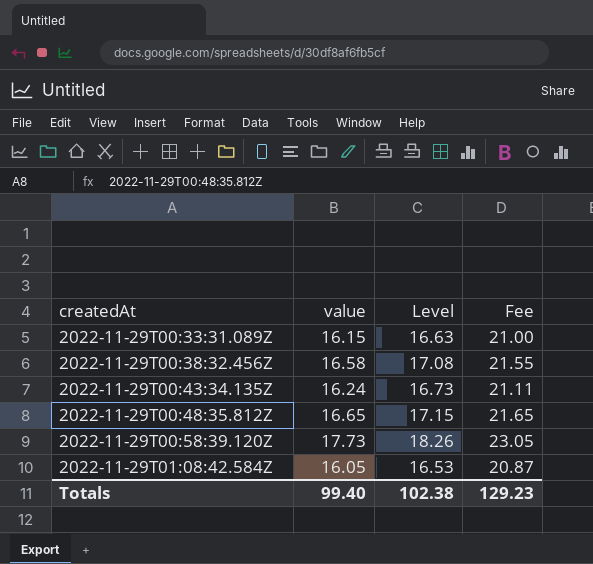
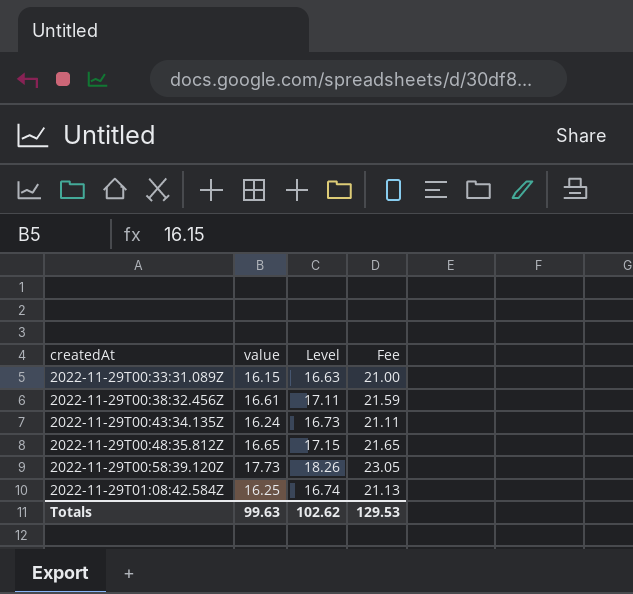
2022-11-29T00:38:32.456Z | value: 16.58 -> 16.61
2022-11-29T00:38:32.456Z | Level: 17.08 -> 17.11
2022-11-29T00:38:32.456Z | Fee: 21.55 -> 21.59
2022-11-29T01:08:42.584Z | value: 16.05 -> 16.25
2022-11-29T01:08:42.584Z | Level: 16.53 -> 16.74
2022-11-29T01:08:42.584Z | Fee: 20.87 -> 21.13
Totals | value: 99.40 -> 99.63
Totals | Level: 102.38 -> 102.62
Totals | Fee: 129.23 -> 129.53

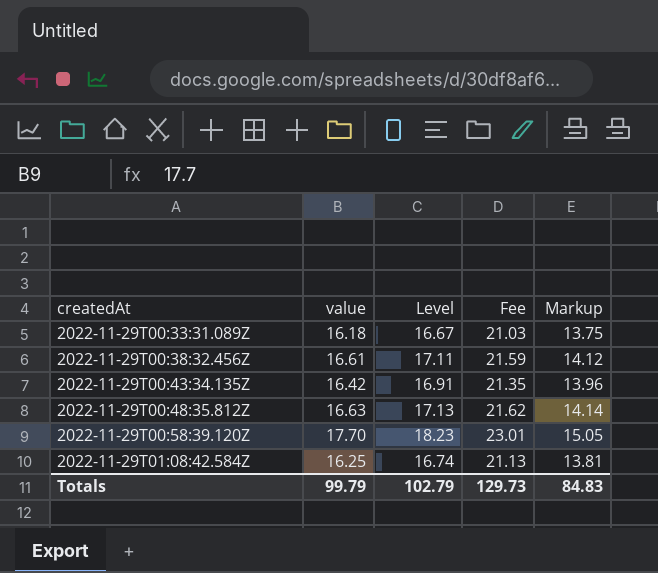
column Markup | formula: none -> [value] * 0.85
2022-11-29T00:33:31.089Z | value: 16.15 -> 16.18
2022-11-29T00:33:31.089Z | Level: 16.63 -> 16.67
2022-11-29T00:33:31.089Z | Fee: 21.00 -> 21.03
2022-11-29T00:43:34.135Z | value: 16.24 -> 16.42
2022-11-29T00:43:34.135Z | Level: 16.73 -> 16.91
2022-11-29T00:43:34.135Z | Fee: 21.11 -> 21.35
2022-11-29T00:48:35.812Z | value: 16.65 -> 16.63
2022-11-29T00:48:35.812Z | Level: 17.15 -> 17.13
2022-11-29T00:48:35.812Z | Fee: 21.65 -> 21.62
2022-11-29T00:58:39.120Z | value: 17.73 -> 17.70
2022-11-29T00:58:39.120Z | Level: 18.26 -> 18.23
2022-11-29T00:58:39.120Z | Fee: 23.05 -> 23.01
Totals | value: 99.63 -> 99.79
Totals | Level: 102.62 -> 102.79
Totals | Fee: 129.53 -> 129.73

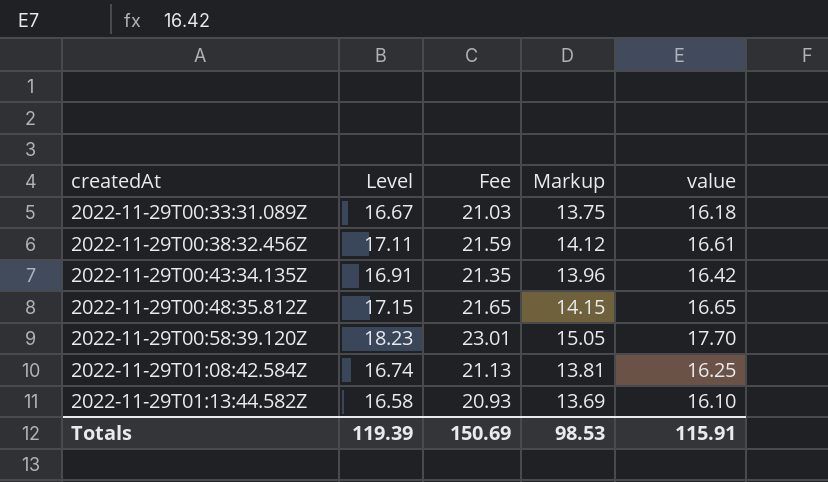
column value | position: 2 -> 5
2022-11-29T00:48:35.812Z | Level: 17.13 -> 17.15
2022-11-29T00:48:35.812Z | Fee: 21.62 -> 21.65
2022-11-29T00:48:35.812Z | Markup: 14.14 -> 14.15
2022-11-29T00:48:35.812Z | value: 16.63 -> 16.65
row 2022-11-29T01:13:44.582Z: none -> 16.58 | 20.93 | 13.69 | 16.10
Totals | Level: 102.79 -> 119.39
Totals | Fee: 129.73 -> 150.69
Totals | Markup: 84.83 -> 98.53
Totals | value: 99.79 -> 115.91

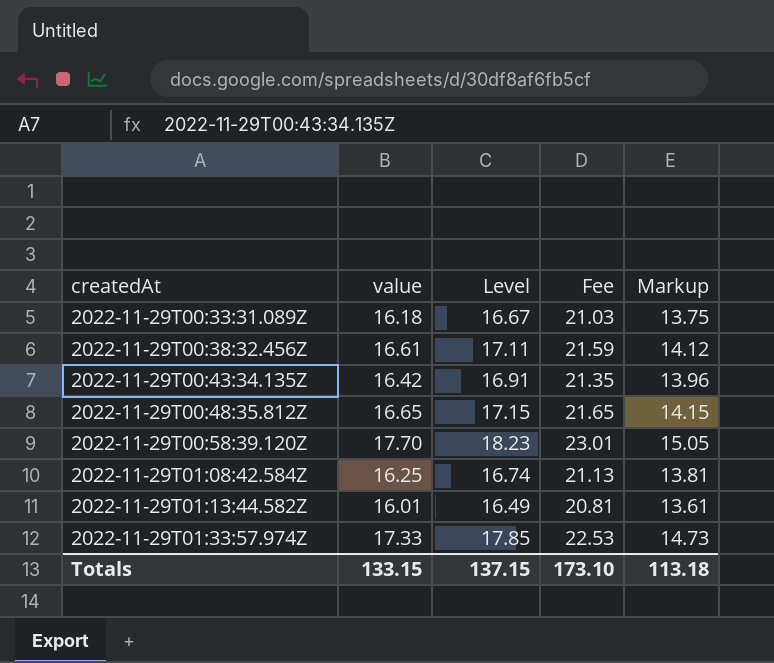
column value | position: 5 -> 2
2022-11-29T01:13:44.582Z | value: 16.10 -> 16.01
2022-11-29T01:13:44.582Z | Level: 16.58 -> 16.49
2022-11-29T01:13:44.582Z | Fee: 20.93 -> 20.81
2022-11-29T01:13:44.582Z | Markup: 13.69 -> 13.61
row 2022-11-29T01:33:57.974Z: none -> 17.33 | 17.85 | 22.53 | 14.73
Totals | value: 115.91 -> 133.15
Totals | Level: 119.39 -> 137.15
Totals | Fee: 150.69 -> 173.10
Totals | Markup: 98.53 -> 113.18

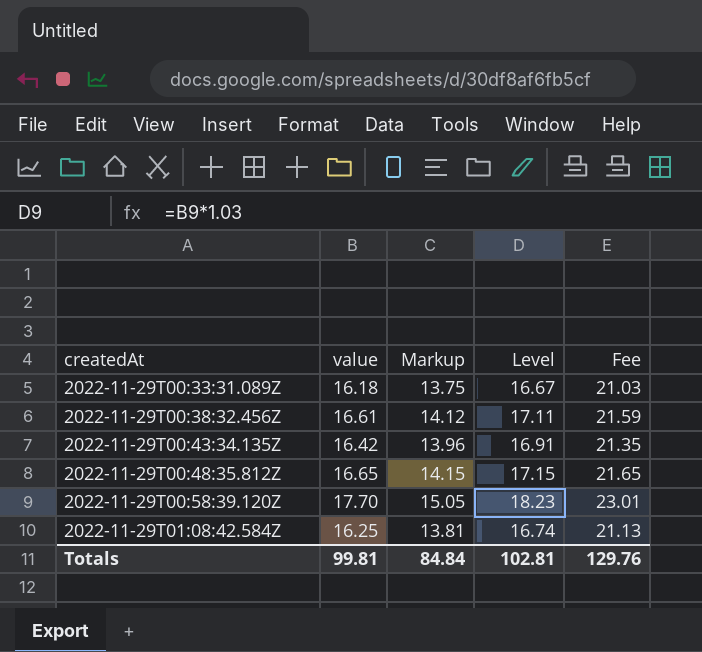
column Markup | position: 5 -> 3
row 2022-11-29T01:13:44.582Z: 16.01 | 16.49 | 20.81 | 13.61 -> none
row 2022-11-29T01:33:57.974Z: 17.33 | 17.85 | 22.53 | 14.73 -> none
Totals | value: 133.15 -> 99.81
Totals | Markup: 113.18 -> 84.84
Totals | Level: 137.15 -> 102.81
Totals | Fee: 173.10 -> 129.76

